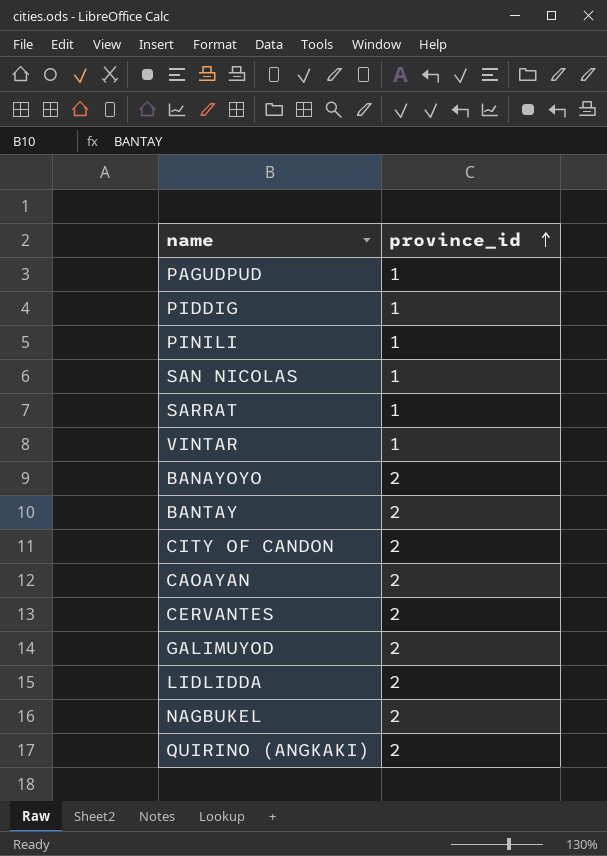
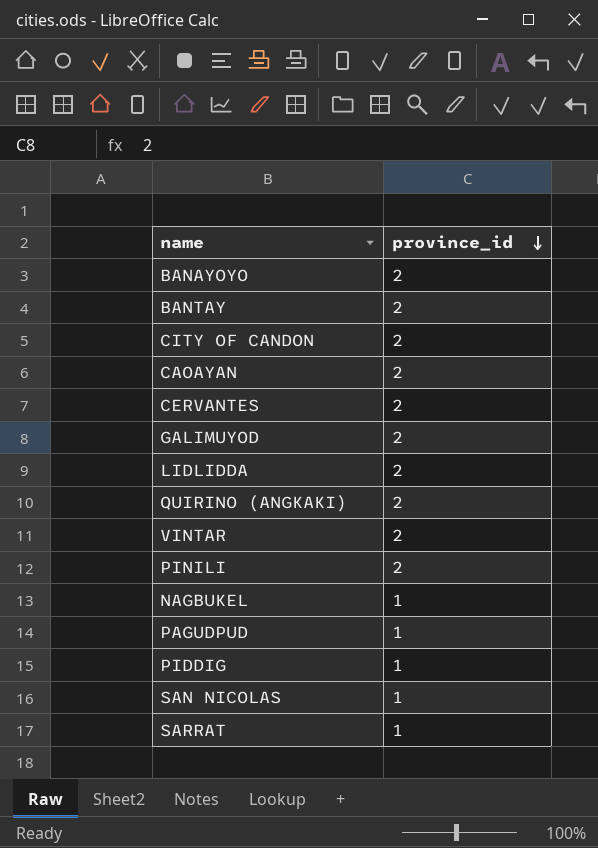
row order: province_id ascending -> province_id descending
VINTAR | province_id: 1 -> 2
PINILI | province_id: 1 -> 2
NAGBUKEL | province_id: 2 -> 1

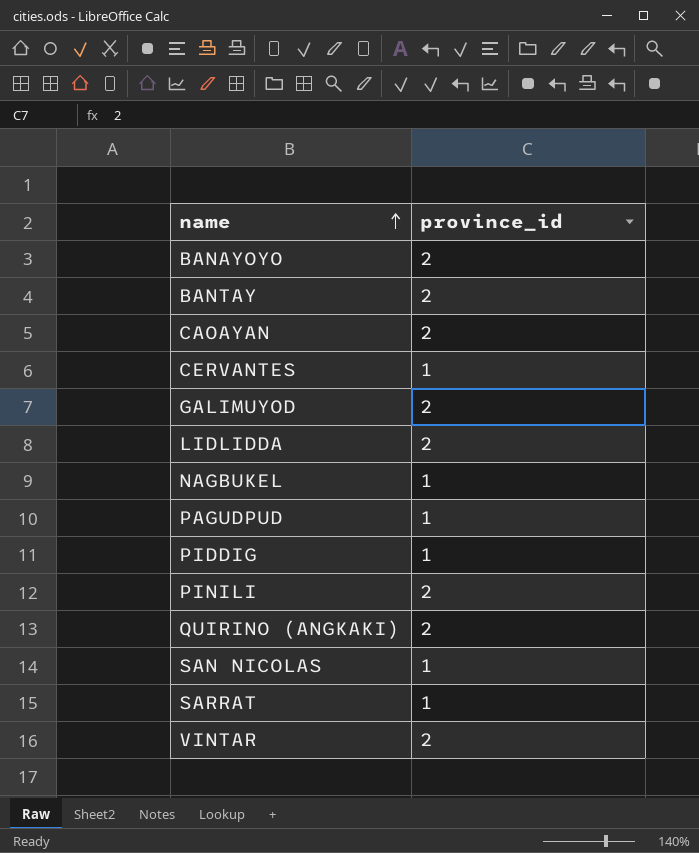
row order: province_id descending -> name ascending
row CITY OF CANDON: 2 -> none
CERVANTES | province_id: 2 -> 1

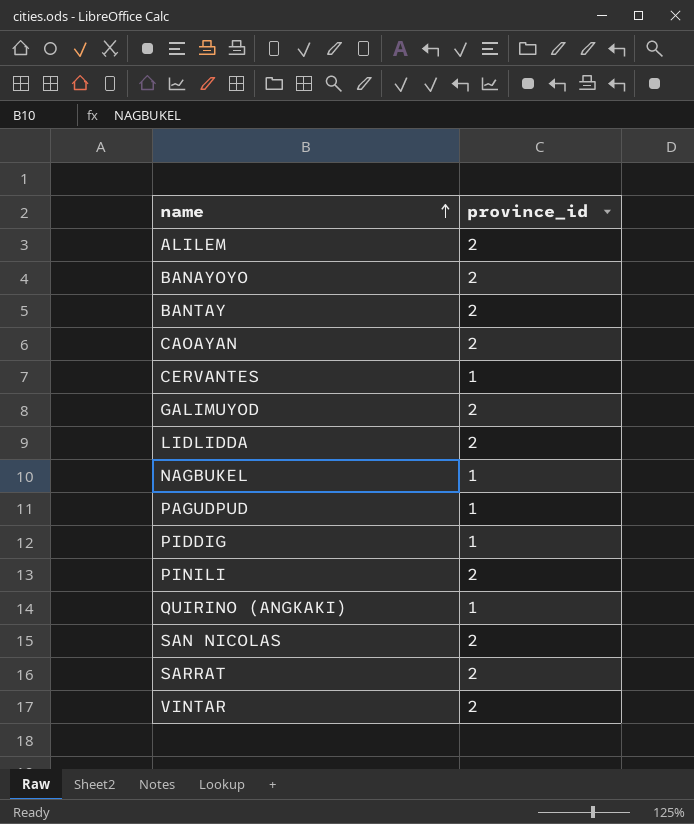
row ALILEM: none -> 2
QUIRINO (ANGKAKI) | province_id: 2 -> 1
SAN NICOLAS | province_id: 1 -> 2
SARRAT | province_id: 1 -> 2

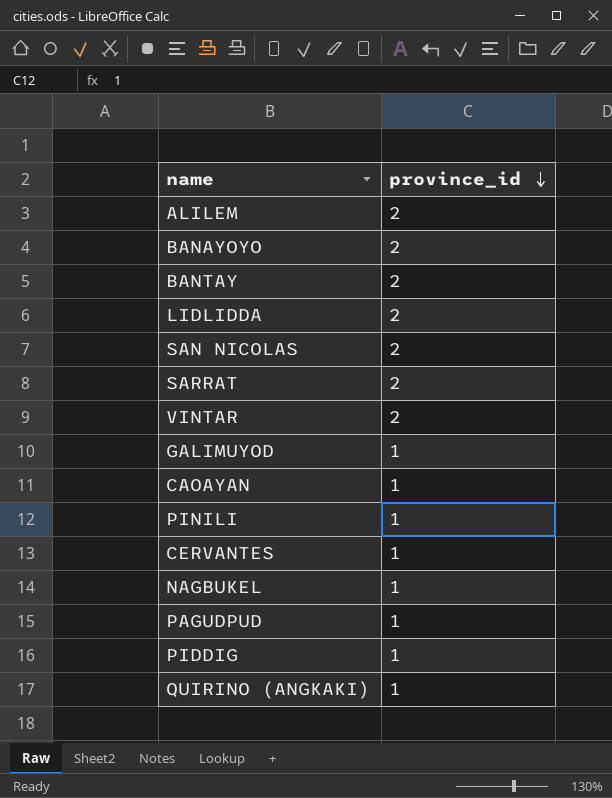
row order: name ascending -> province_id descending
GALIMUYOD | province_id: 2 -> 1
CAOAYAN | province_id: 2 -> 1
PINILI | province_id: 2 -> 1

